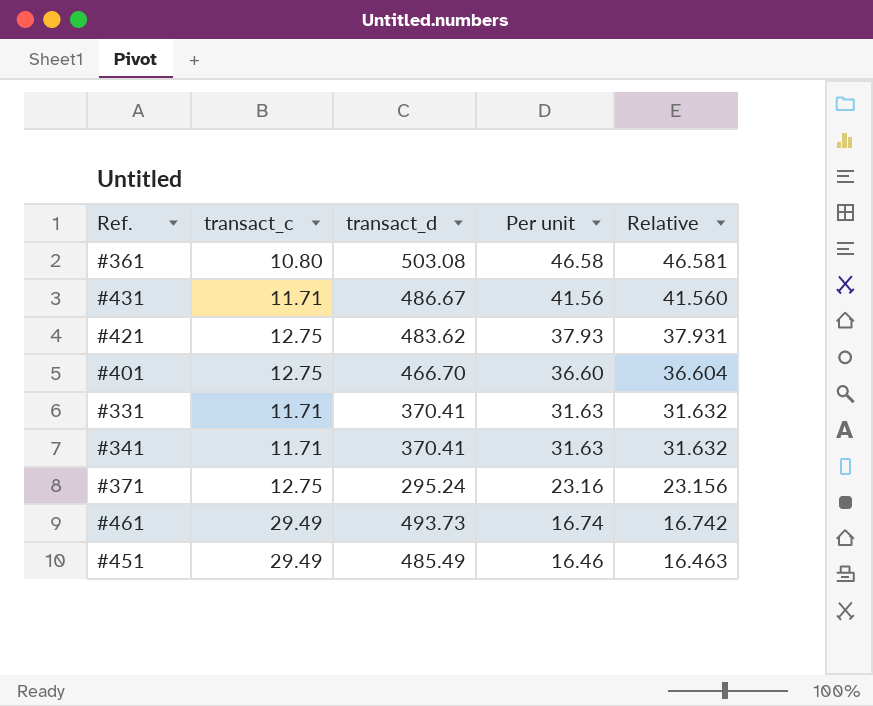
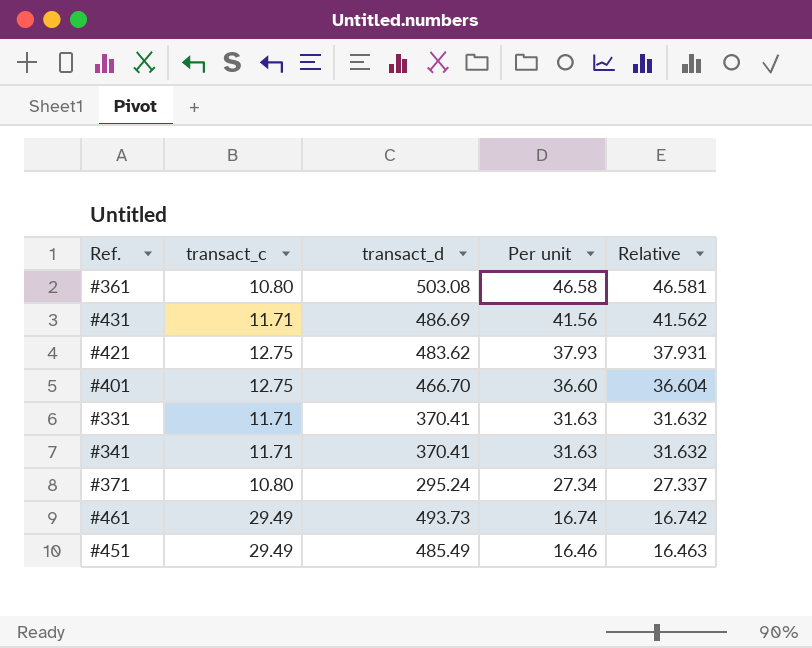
#431 | transact_d: 486.67 -> 486.69
#431 | Relative: 41.560 -> 41.562
#371 | transact_c: 12.75 -> 10.80
#371 | Per unit: 23.16 -> 27.34
#371 | Relative: 23.156 -> 27.337

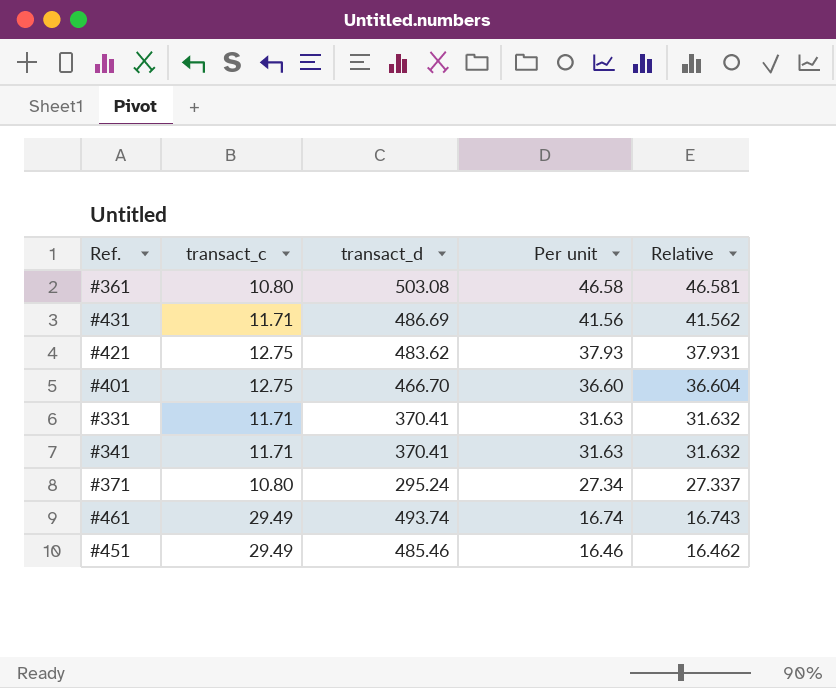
#461 | transact_d: 493.73 -> 493.74
#461 | Relative: 16.742 -> 16.743
#451 | transact_d: 485.49 -> 485.46
#451 | Relative: 16.463 -> 16.462

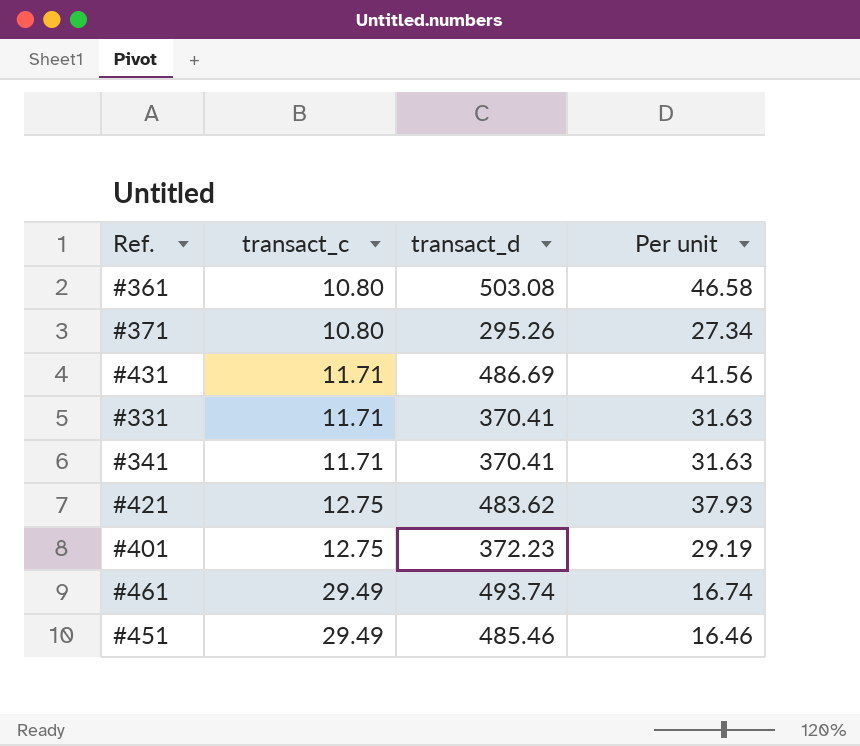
row order: Per unit descending -> transact_c ascending
column Relative | formula: [transact_d] / [transact_c] -> none
#371 | transact_d: 295.24 -> 295.26
#401 | transact_d: 466.70 -> 372.23
#401 | Per unit: 36.60 -> 29.19

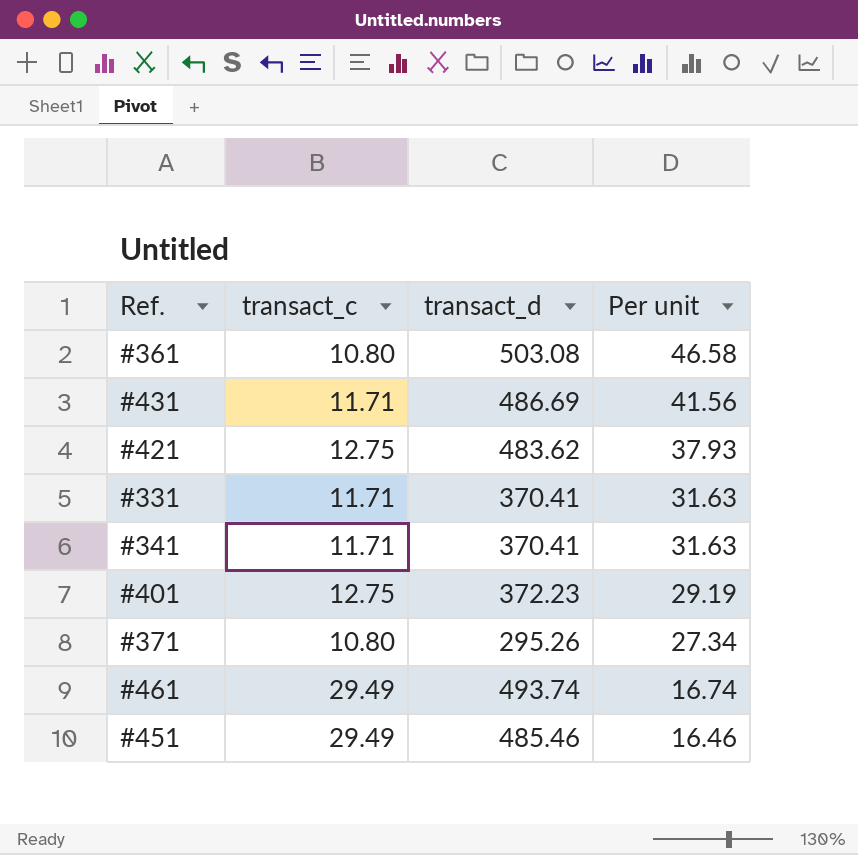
row order: transact_c ascending -> Per unit descending

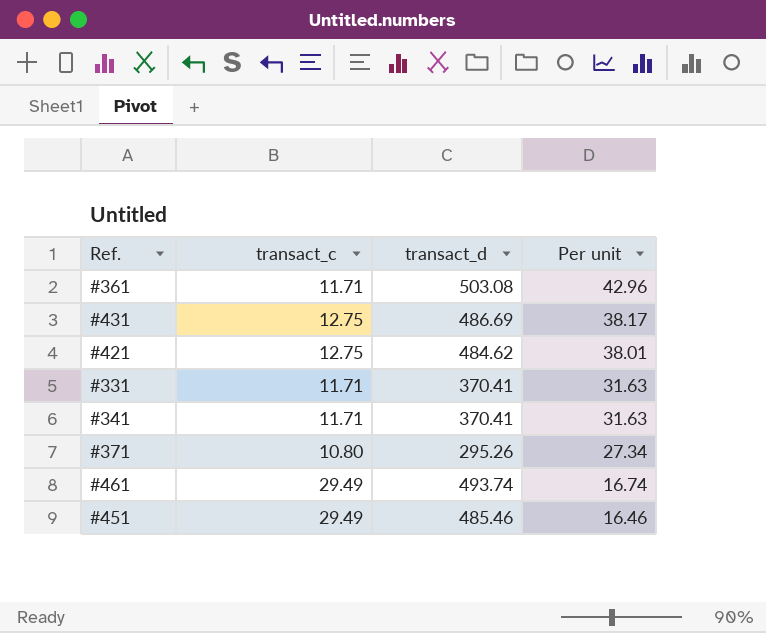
row #401: 12.75 | 372.23 | 29.19 -> none
#361 | transact_c: 10.80 -> 11.71
#361 | Per unit: 46.58 -> 42.96
#431 | transact_c: 11.71 -> 12.75
#431 | Per unit: 41.56 -> 38.17
#421 | transact_d: 483.62 -> 484.62
#421 | Per unit: 37.93 -> 38.01

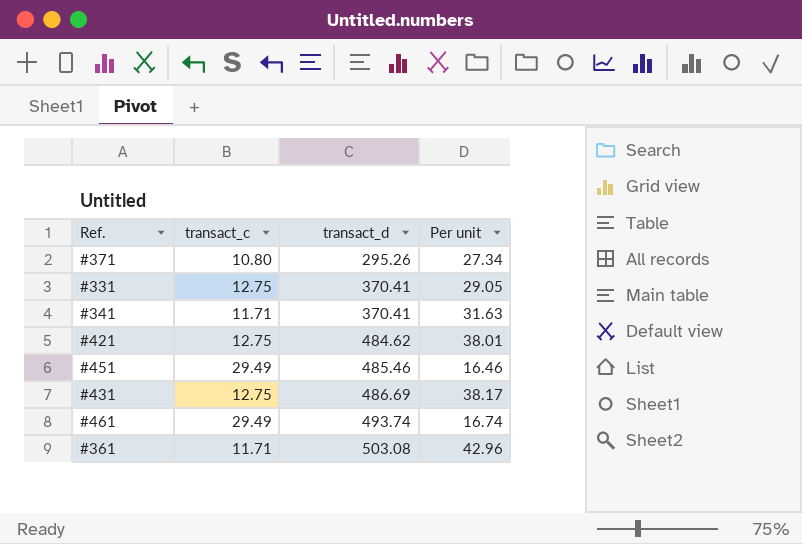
row order: Per unit descending -> transact_d ascending
#331 | transact_c: 11.71 -> 12.75
#331 | Per unit: 31.63 -> 29.05

